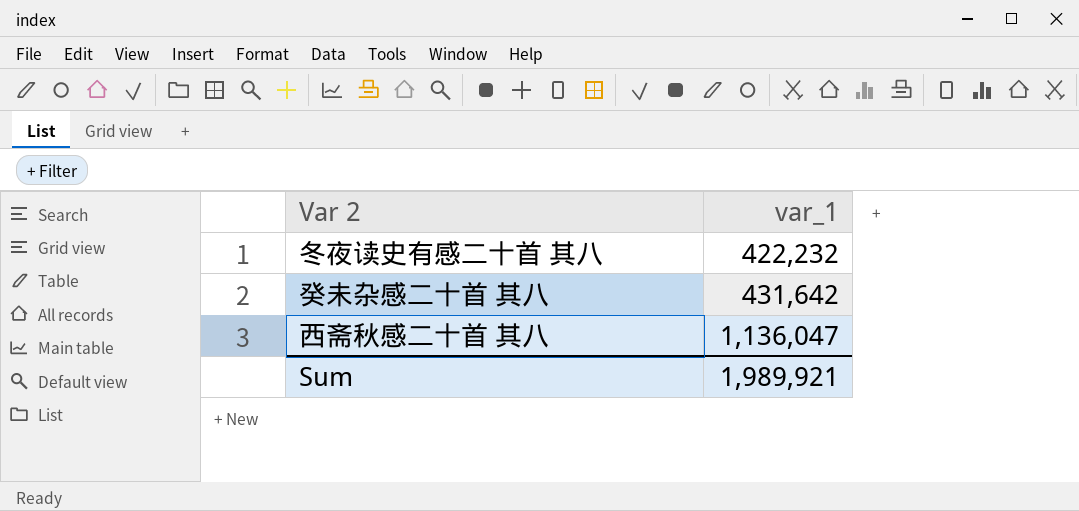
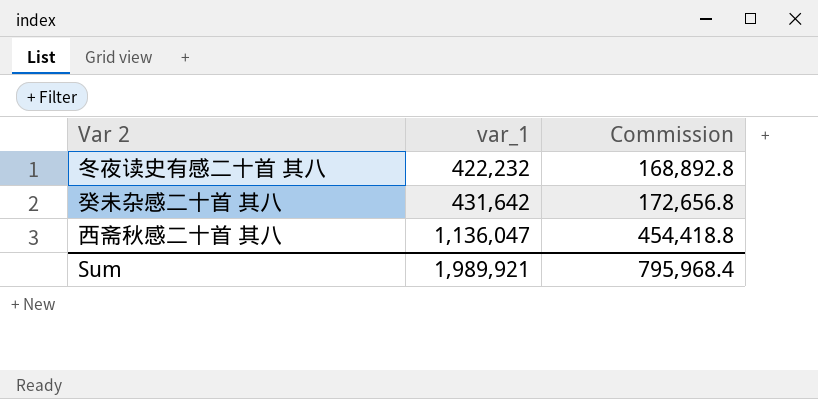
column Commission | formula: none -> [var_1] * 0.4

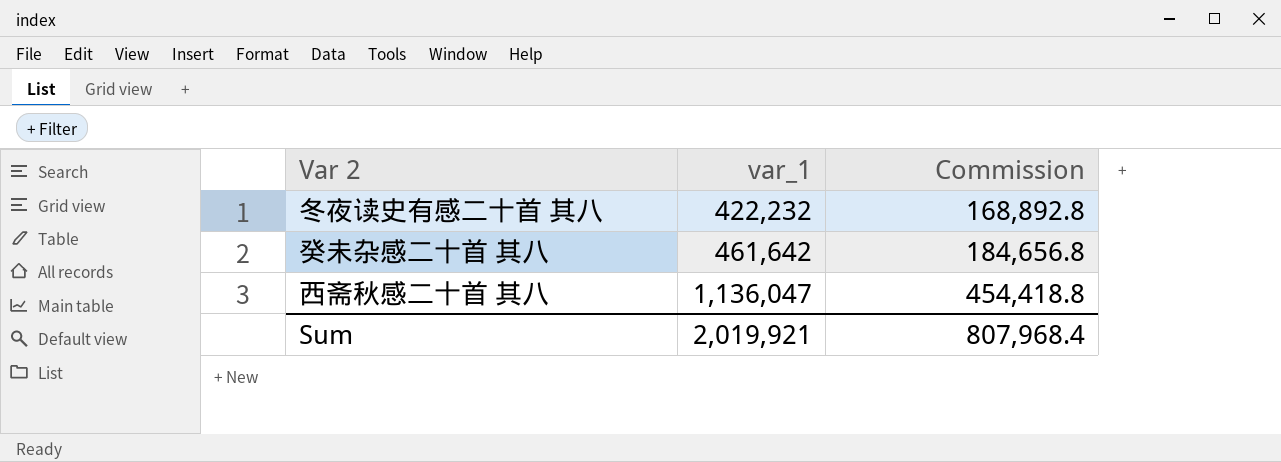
癸未杂感二十首 其八 | var_1: 431,642 -> 461,642
癸未杂感二十首 其八 | Commission: 172,656.8 -> 184,656.8
Sum | var_1: 1,989,921 -> 2,019,921
Sum | Commission: 795,968.4 -> 807,968.4

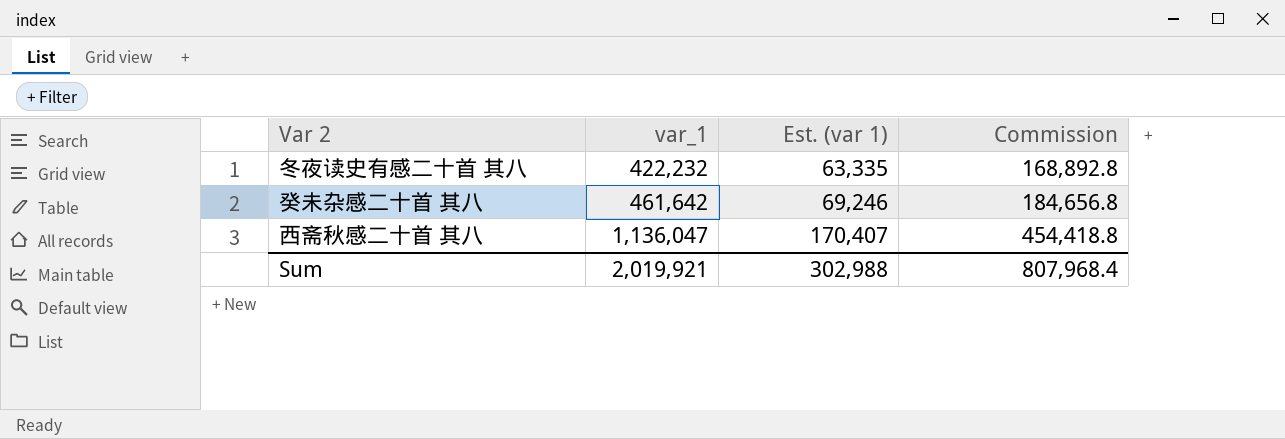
column Est. (var 1) | formula: none -> [var_1] * 0.15

